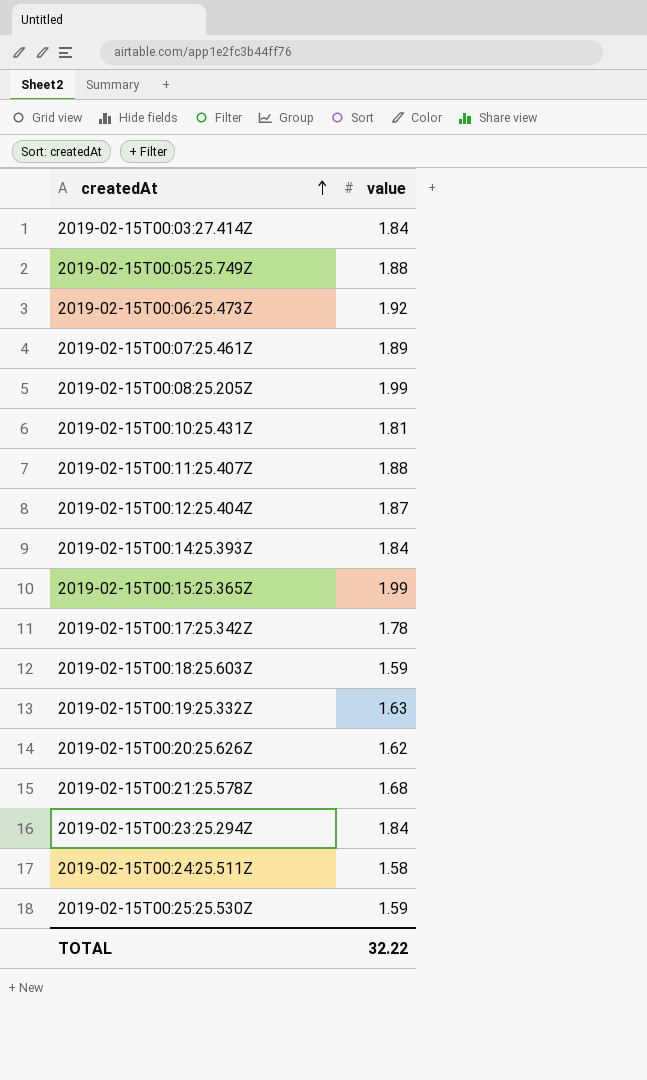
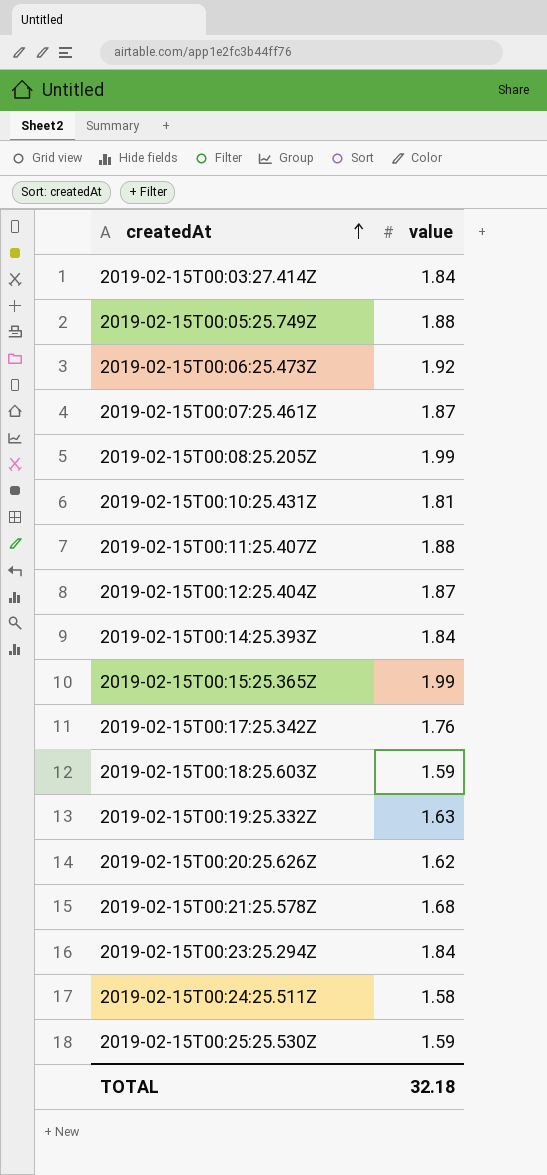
2019-02-15T00:07:25.461Z | value: 1.89 -> 1.87
2019-02-15T00:17:25.342Z | value: 1.78 -> 1.76
TOTAL | value: 32.22 -> 32.18

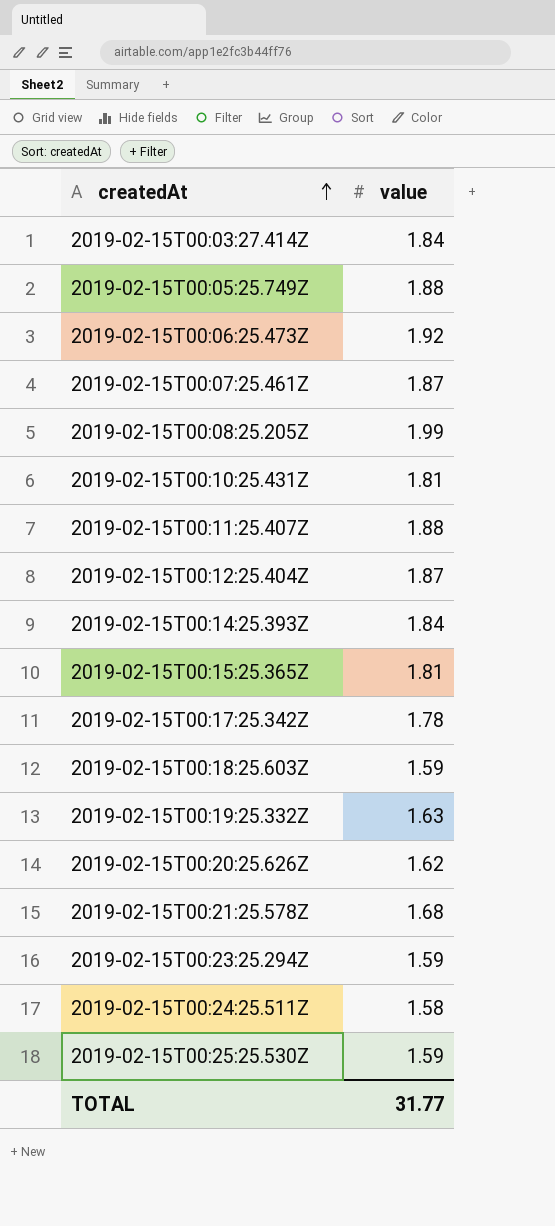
2019-02-15T00:15:25.365Z | value: 1.99 -> 1.81
2019-02-15T00:17:25.342Z | value: 1.76 -> 1.78
2019-02-15T00:23:25.294Z | value: 1.84 -> 1.59
TOTAL | value: 32.18 -> 31.77

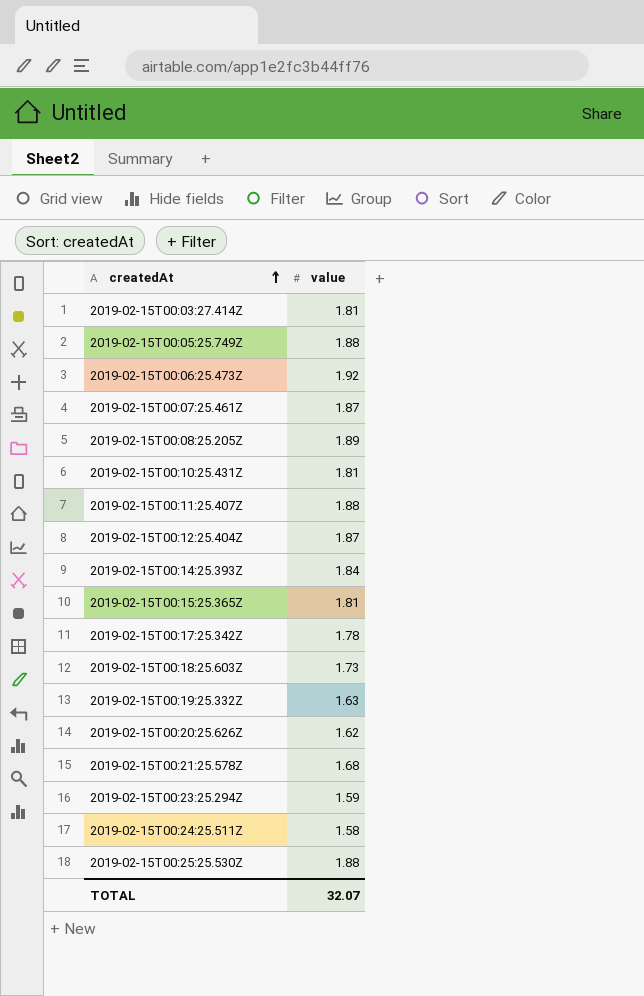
2019-02-15T00:03:27.414Z | value: 1.84 -> 1.81
2019-02-15T00:08:25.205Z | value: 1.99 -> 1.89
2019-02-15T00:18:25.603Z | value: 1.59 -> 1.73
2019-02-15T00:25:25.530Z | value: 1.59 -> 1.88
TOTAL | value: 31.77 -> 32.07

